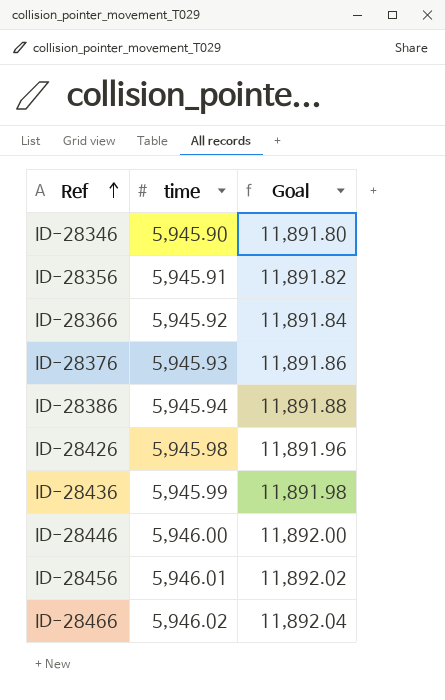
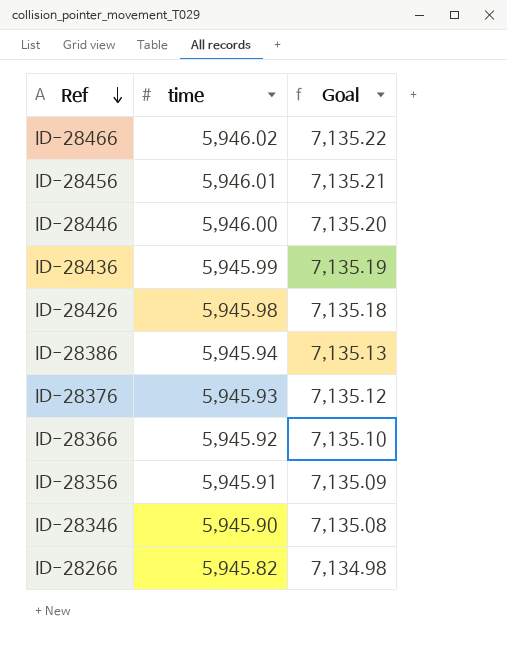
row order: Ref ascending -> Ref descending
column Goal | formula: [time] * 2 -> [time] * 1.2
row ID-28266: none -> 5,945.82 | 7,134.98

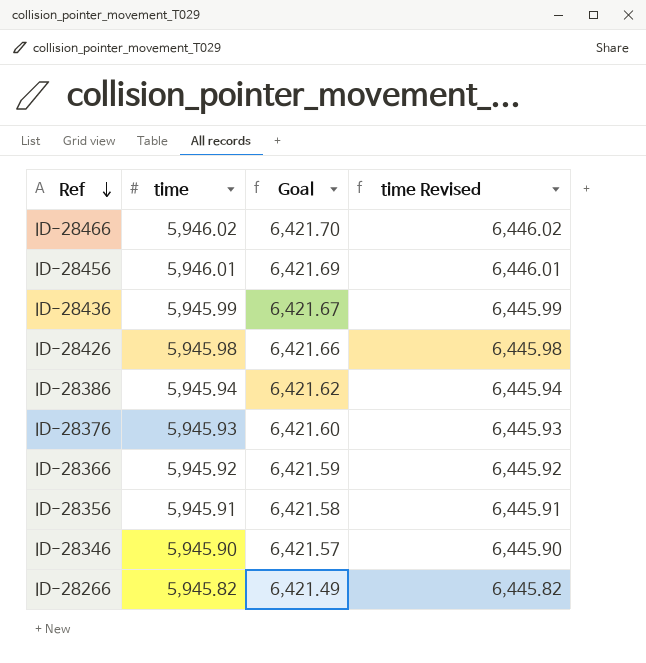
column Goal | formula: [time] * 1.2 -> [time] * 1.08
column time Revised | formula: none -> [time] + 500
row ID-28446: 5,946.00 | 7,135.20 -> none

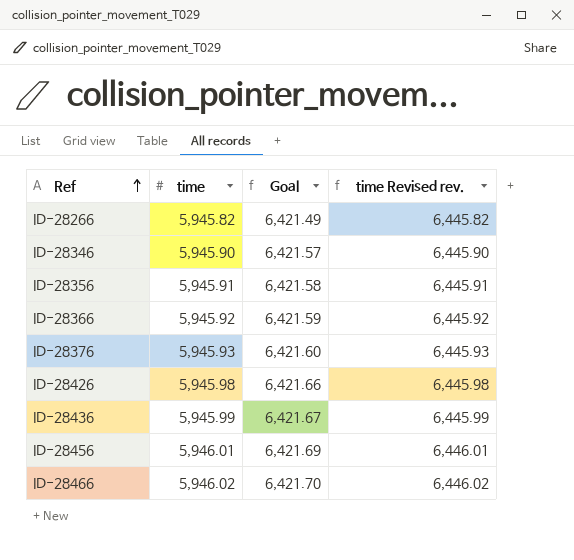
row order: Ref descending -> Ref ascending
column name: time Revised -> time Revised rev.
row ID-28386: 5,945.94 | 6,421.62 | 6,445.94 -> none

